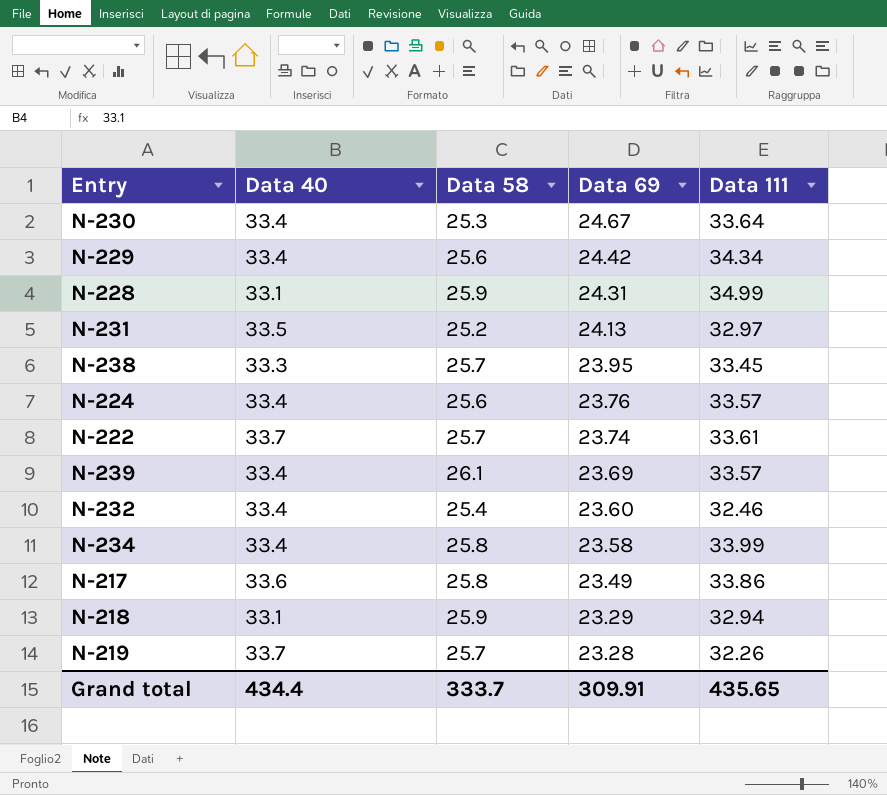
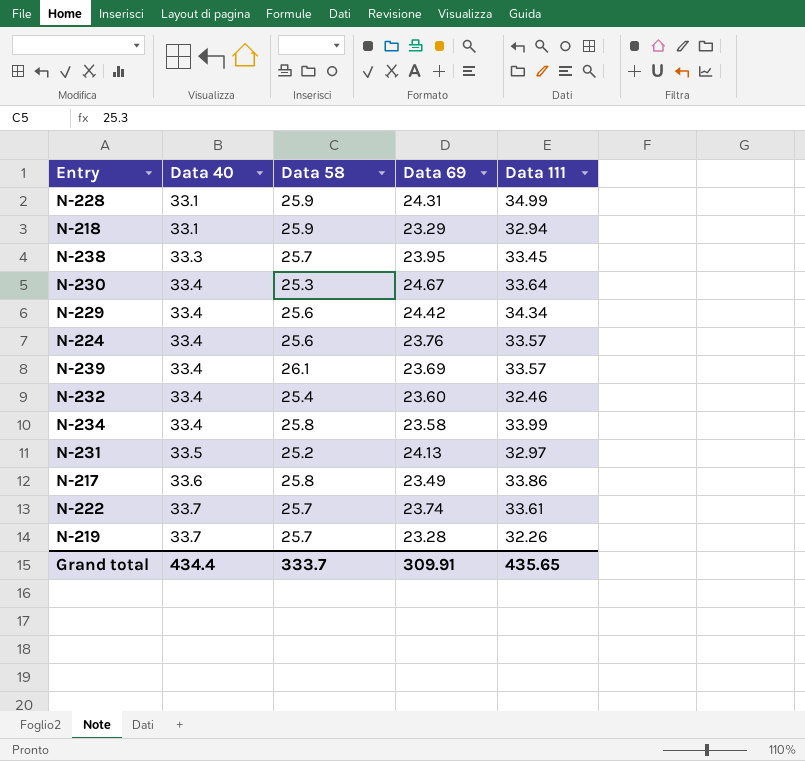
row order: Data 69 descending -> Data 40 ascending

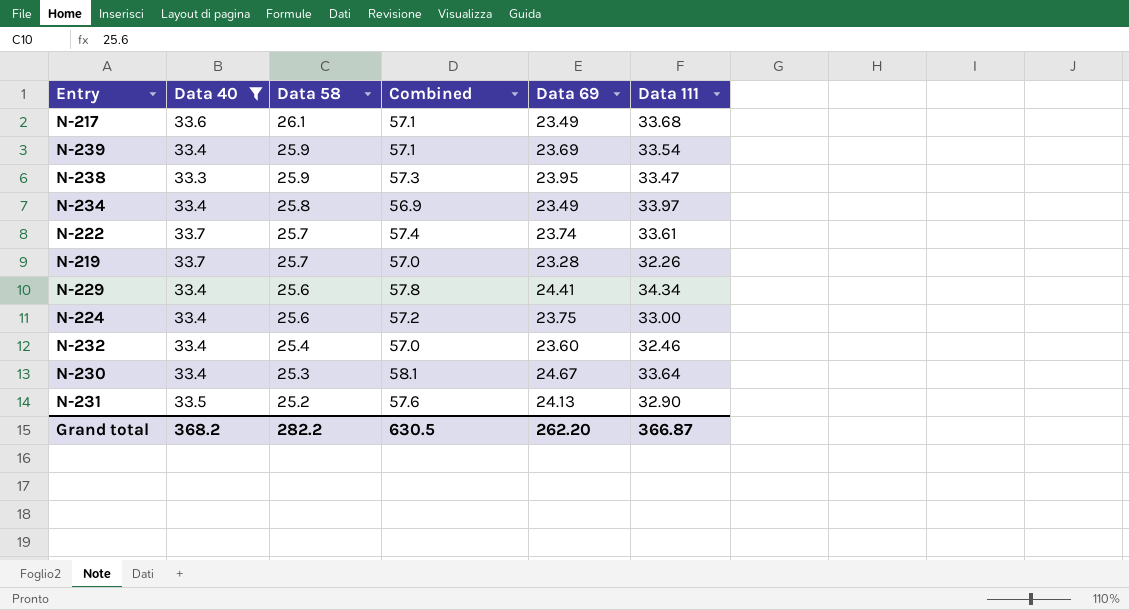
filter: none -> Data 40 != 33.1
row order: Data 40 ascending -> Data 58 descending
column Combined | formula: none -> [Data 40] + [Data 69]
N-217 | Data 58: 25.8 -> 26.1
N-217 | Data 111: 33.86 -> 33.68
N-239 | Data 58: 26.1 -> 25.9
N-239 | Data 111: 33.57 -> 33.54
N-238 | Data 58: 25.7 -> 25.9
N-238 | Data 111: 33.45 -> 33.47
N-234 | Data 69: 23.58 -> 23.49
N-234 | Data 111: 33.99 -> 33.97
N-229 | Data 69: 24.42 -> 24.41
N-224 | Data 69: 23.76 -> 23.75
N-224 | Data 111: 33.57 -> 33.00
N-231 | Data 111: 32.97 -> 32.90
Grand total | Data 40: 434.4 -> 368.2
Grand total | Data 58: 333.7 -> 282.2
Grand total | Data 69: 309.91 -> 262.20
Grand total | Data 111: 435.65 -> 366.87

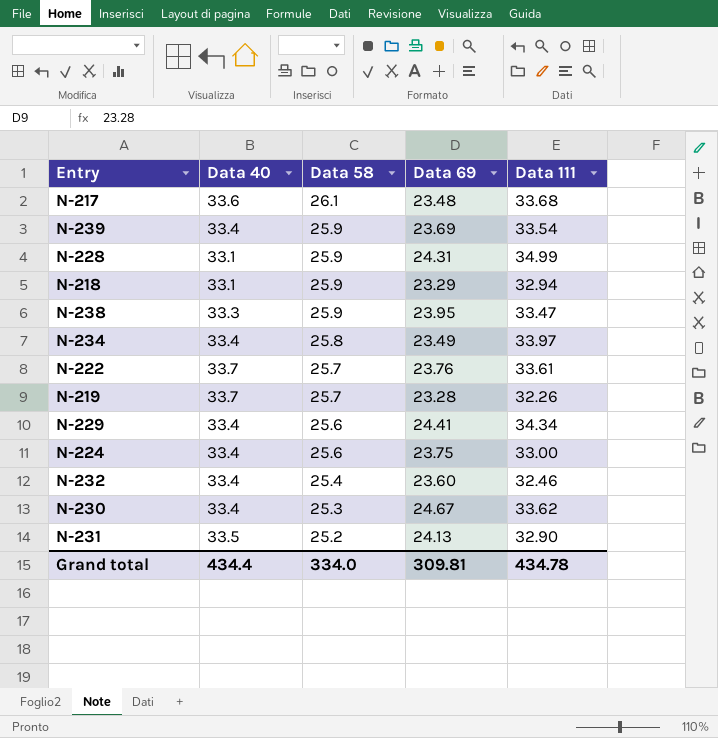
filter: Data 40 != 33.1 -> none
column Combined | formula: [Data 40] + [Data 69] -> none
N-217 | Data 69: 23.49 -> 23.48
N-222 | Data 69: 23.74 -> 23.76
N-230 | Data 111: 33.64 -> 33.62
Grand total | Data 40: 368.2 -> 434.4
Grand total | Data 58: 282.2 -> 334.0
Grand total | Data 69: 262.20 -> 309.81
Grand total | Data 111: 366.87 -> 434.78

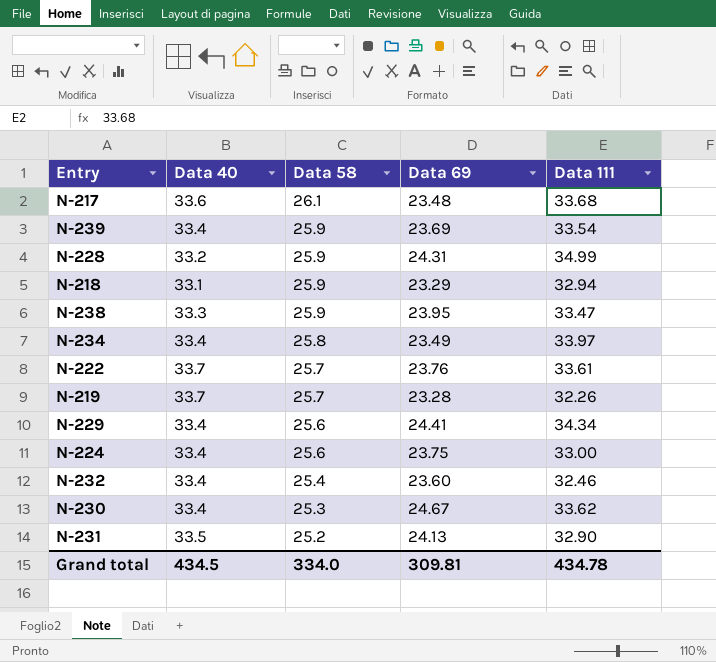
N-228 | Data 40: 33.1 -> 33.2
Grand total | Data 40: 434.4 -> 434.5

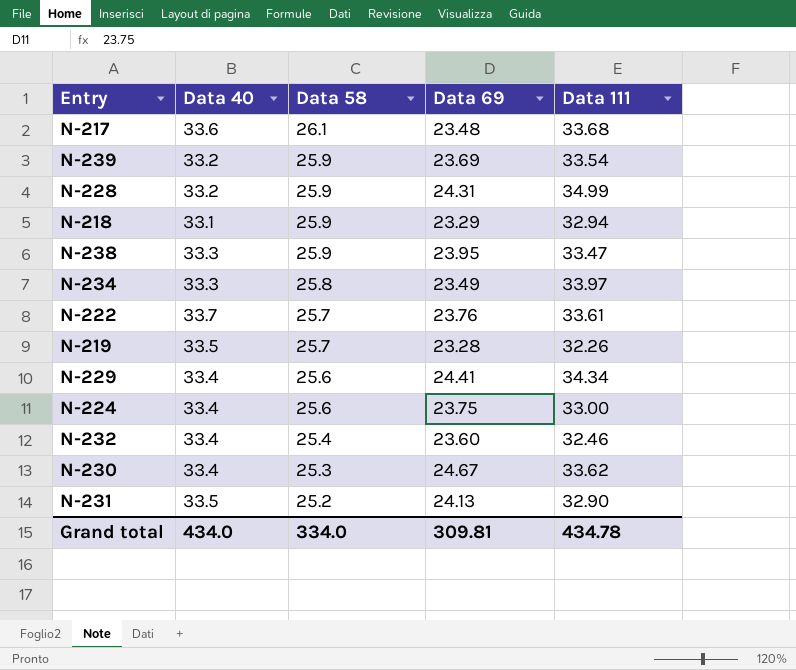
N-239 | Data 40: 33.4 -> 33.2
N-234 | Data 40: 33.4 -> 33.3
N-219 | Data 40: 33.7 -> 33.5
Grand total | Data 40: 434.5 -> 434.0

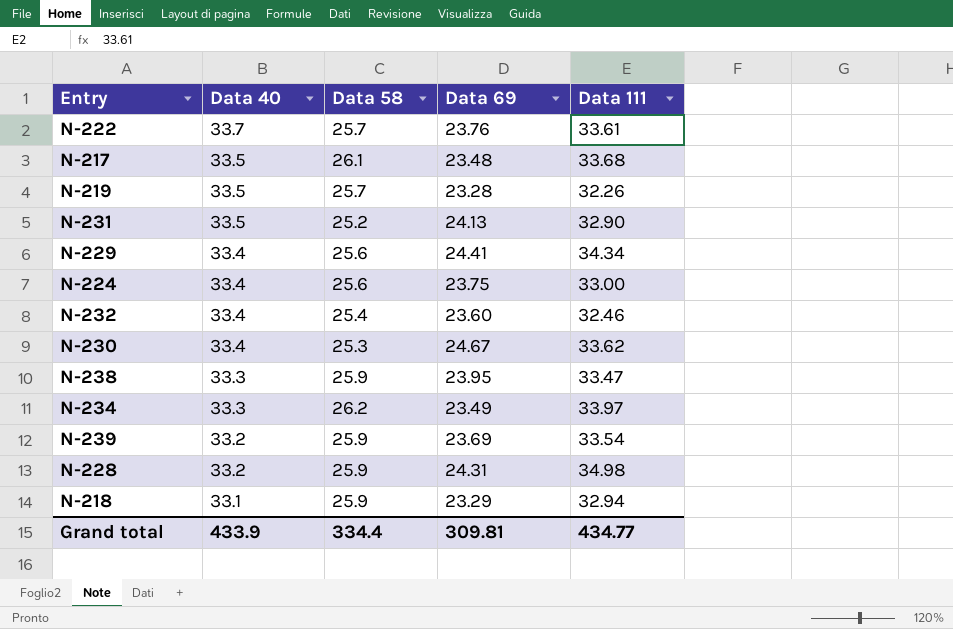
row order: Data 58 descending -> Data 40 descending
N-217 | Data 40: 33.6 -> 33.5
N-234 | Data 58: 25.8 -> 26.2
N-228 | Data 111: 34.99 -> 34.98
Grand total | Data 40: 434.0 -> 433.9
Grand total | Data 58: 334.0 -> 334.4
Grand total | Data 111: 434.78 -> 434.77

